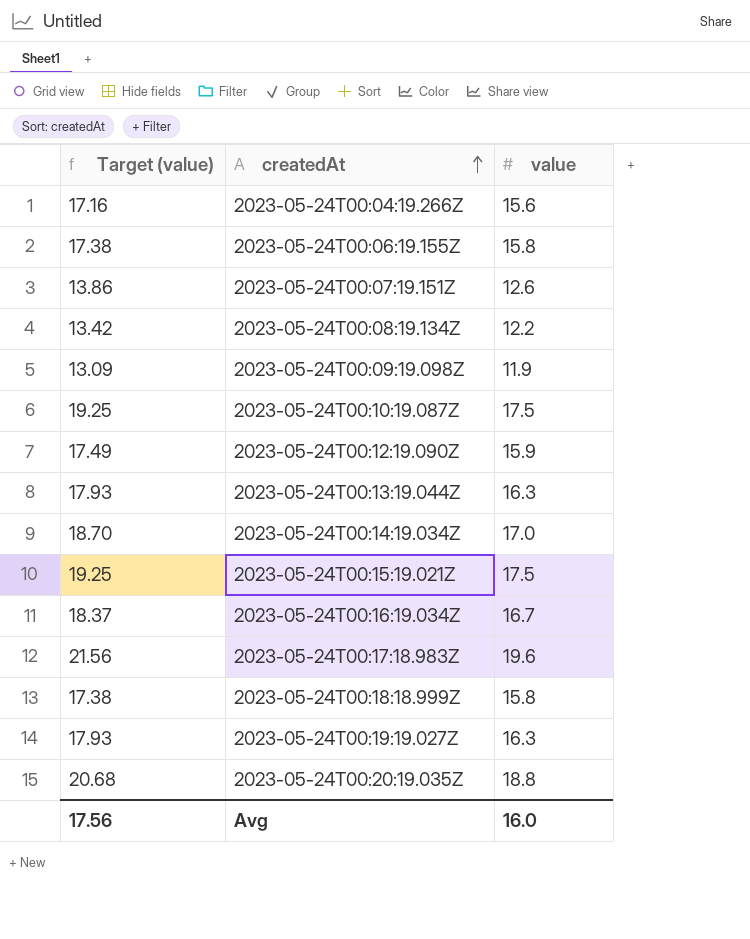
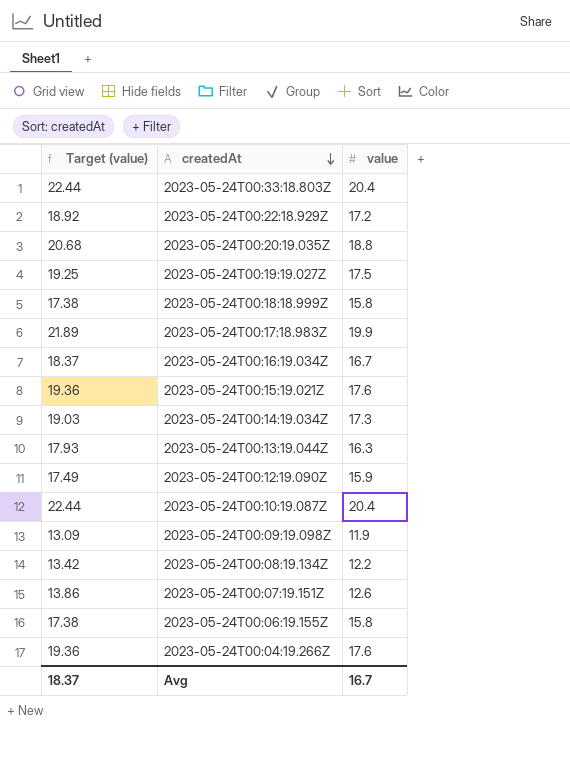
row order: createdAt ascending -> createdAt descending
row 2023-05-24T00:33:18.803Z: none -> 22.44 | 20.4
row 2023-05-24T00:22:18.929Z: none -> 18.92 | 17.2
2023-05-24T00:19:19.027Z | Target (value): 17.93 -> 19.25
2023-05-24T00:19:19.027Z | value: 16.3 -> 17.5
2023-05-24T00:17:18.983Z | Target (value): 21.56 -> 21.89
2023-05-24T00:17:18.983Z | value: 19.6 -> 19.9
2023-05-24T00:15:19.021Z | Target (value): 19.25 -> 19.36
2023-05-24T00:15:19.021Z | value: 17.5 -> 17.6
2023-05-24T00:14:19.034Z | Target (value): 18.70 -> 19.03
2023-05-24T00:14:19.034Z | value: 17.0 -> 17.3
2023-05-24T00:10:19.087Z | Target (value): 19.25 -> 22.44
2023-05-24T00:10:19.087Z | value: 17.5 -> 20.4
2023-05-24T00:04:19.266Z | Target (value): 17.16 -> 19.36
2023-05-24T00:04:19.266Z | value: 15.6 -> 17.6
Avg | Target (value): 17.56 -> 18.37
Avg | value: 16.0 -> 16.7

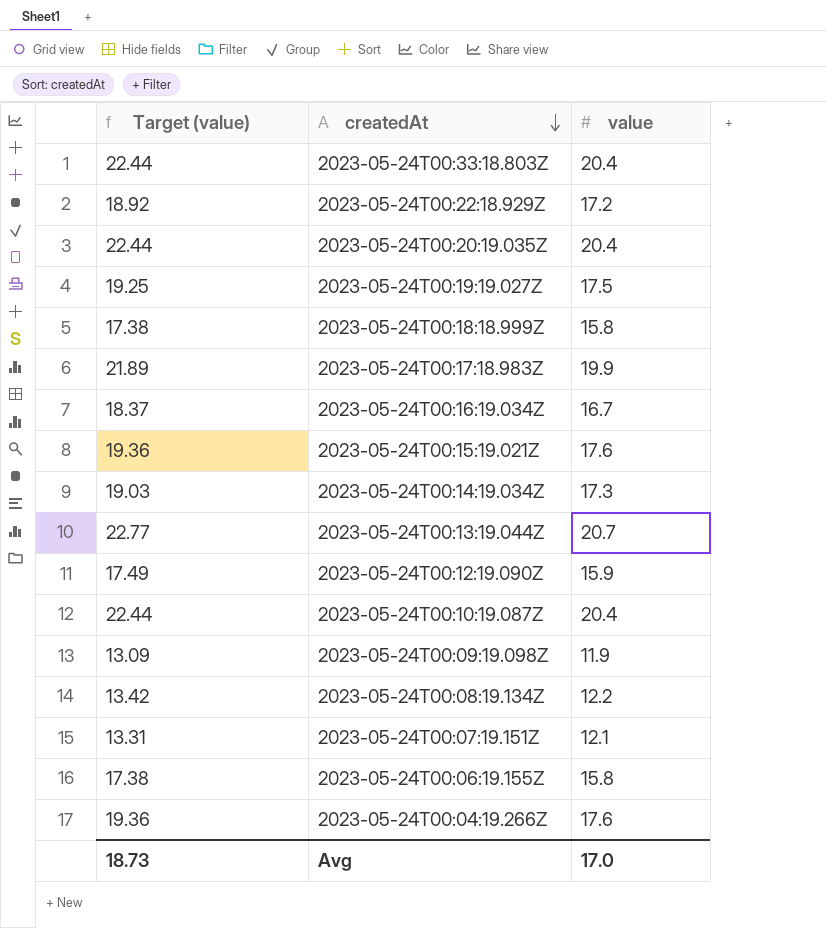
2023-05-24T00:20:19.035Z | Target (value): 20.68 -> 22.44
2023-05-24T00:20:19.035Z | value: 18.8 -> 20.4
2023-05-24T00:13:19.044Z | Target (value): 17.93 -> 22.77
2023-05-24T00:13:19.044Z | value: 16.3 -> 20.7
2023-05-24T00:07:19.151Z | Target (value): 13.86 -> 13.31
2023-05-24T00:07:19.151Z | value: 12.6 -> 12.1
Avg | Target (value): 18.37 -> 18.73
Avg | value: 16.7 -> 17.0

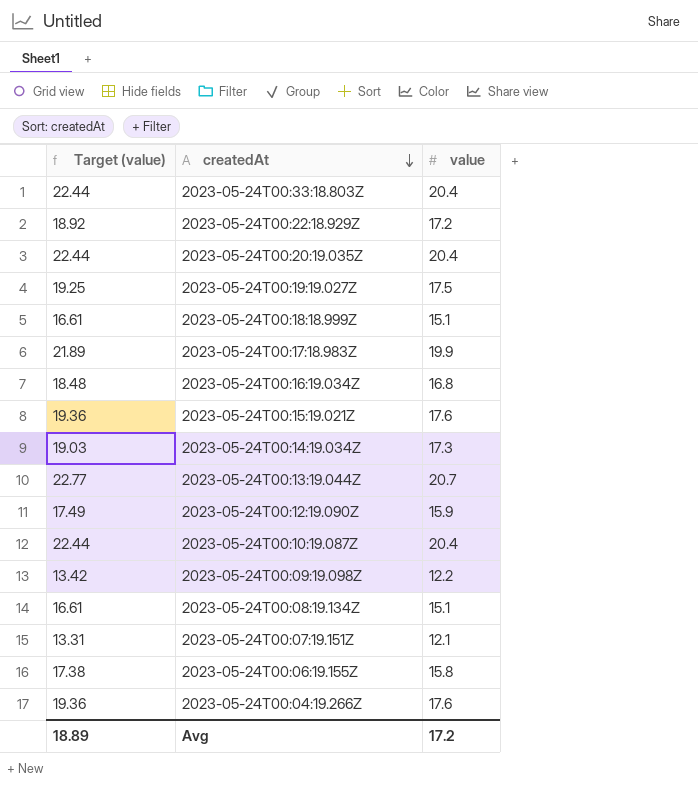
2023-05-24T00:18:18.999Z | Target (value): 17.38 -> 16.61
2023-05-24T00:18:18.999Z | value: 15.8 -> 15.1
2023-05-24T00:16:19.034Z | Target (value): 18.37 -> 18.48
2023-05-24T00:16:19.034Z | value: 16.7 -> 16.8
2023-05-24T00:09:19.098Z | Target (value): 13.09 -> 13.42
2023-05-24T00:09:19.098Z | value: 11.9 -> 12.2
2023-05-24T00:08:19.134Z | Target (value): 13.42 -> 16.61
2023-05-24T00:08:19.134Z | value: 12.2 -> 15.1
Avg | Target (value): 18.73 -> 18.89
Avg | value: 17.0 -> 17.2

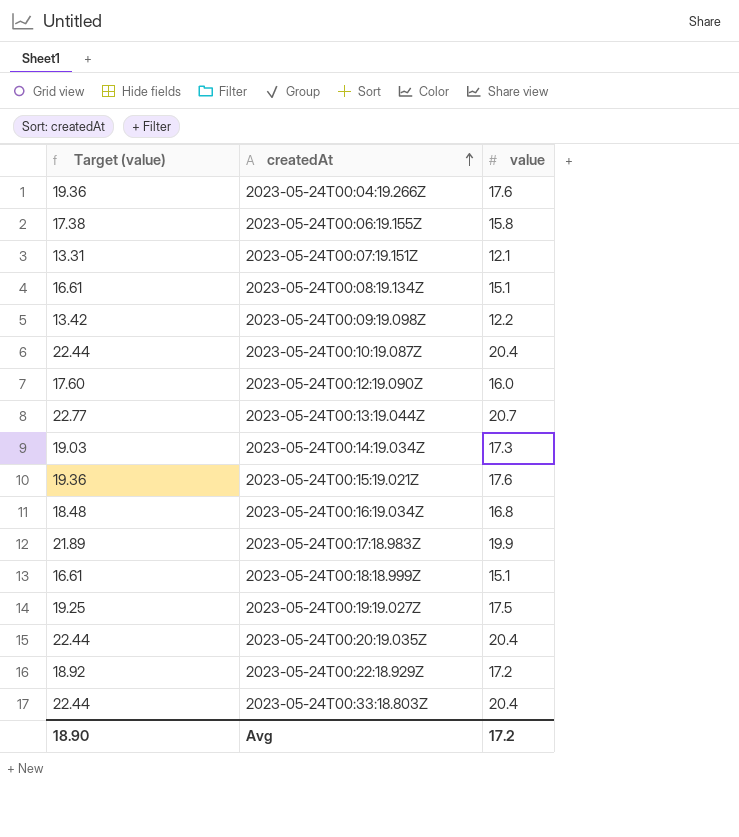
row order: createdAt descending -> createdAt ascending
2023-05-24T00:12:19.090Z | Target (value): 17.49 -> 17.60
2023-05-24T00:12:19.090Z | value: 15.9 -> 16.0
Avg | Target (value): 18.89 -> 18.90

